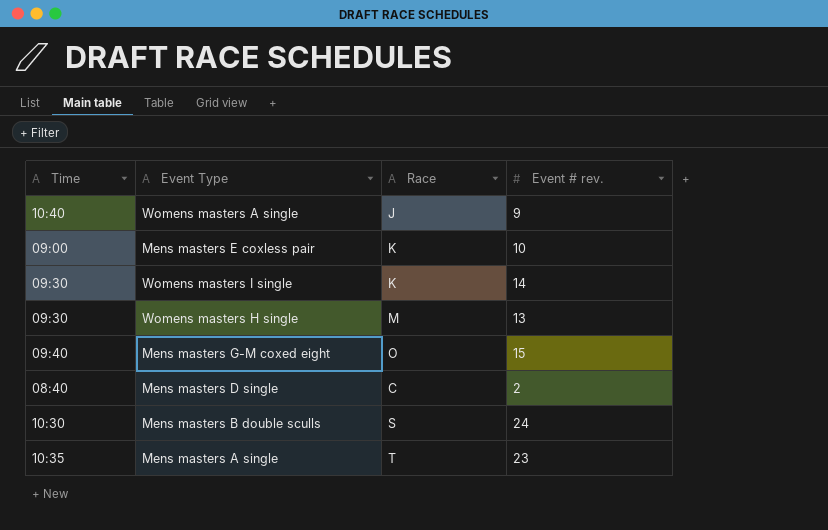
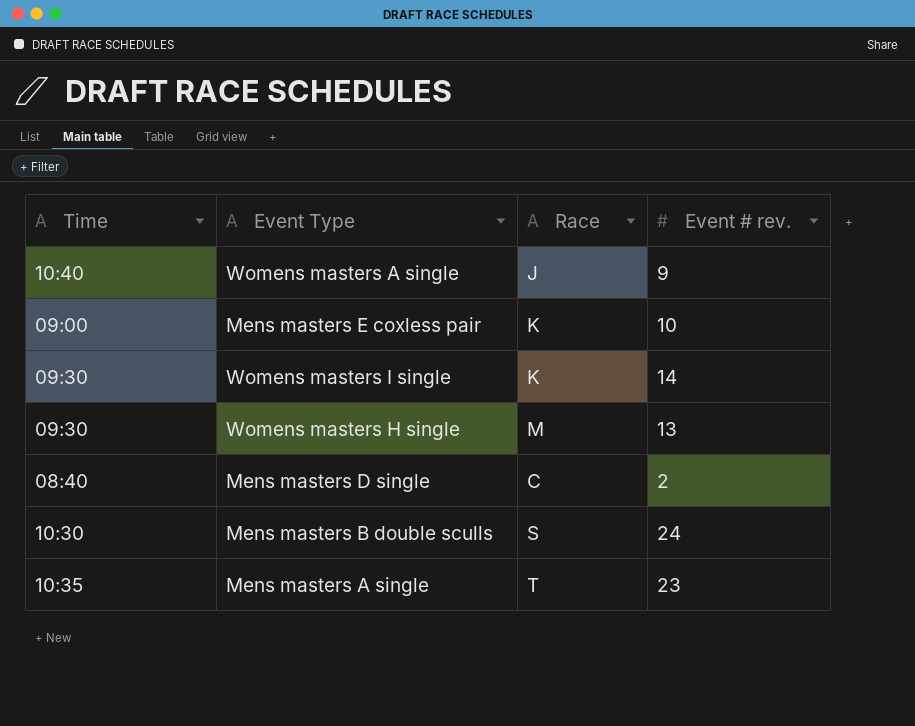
row Mens masters G-M coxed eight: 09:40 | O | 15 -> none

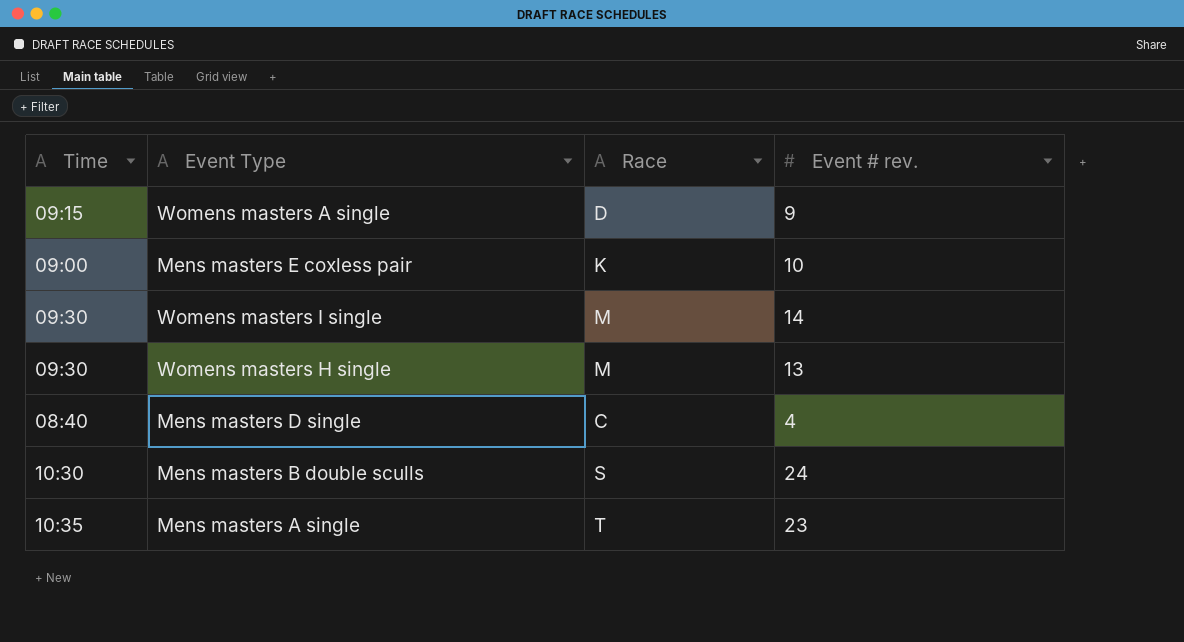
Womens masters A single | Time: 10:40 -> 09:15
Womens masters A single | Race: J -> D
Womens masters I single | Race: K -> M
Mens masters D single | Event # rev.: 2 -> 4

